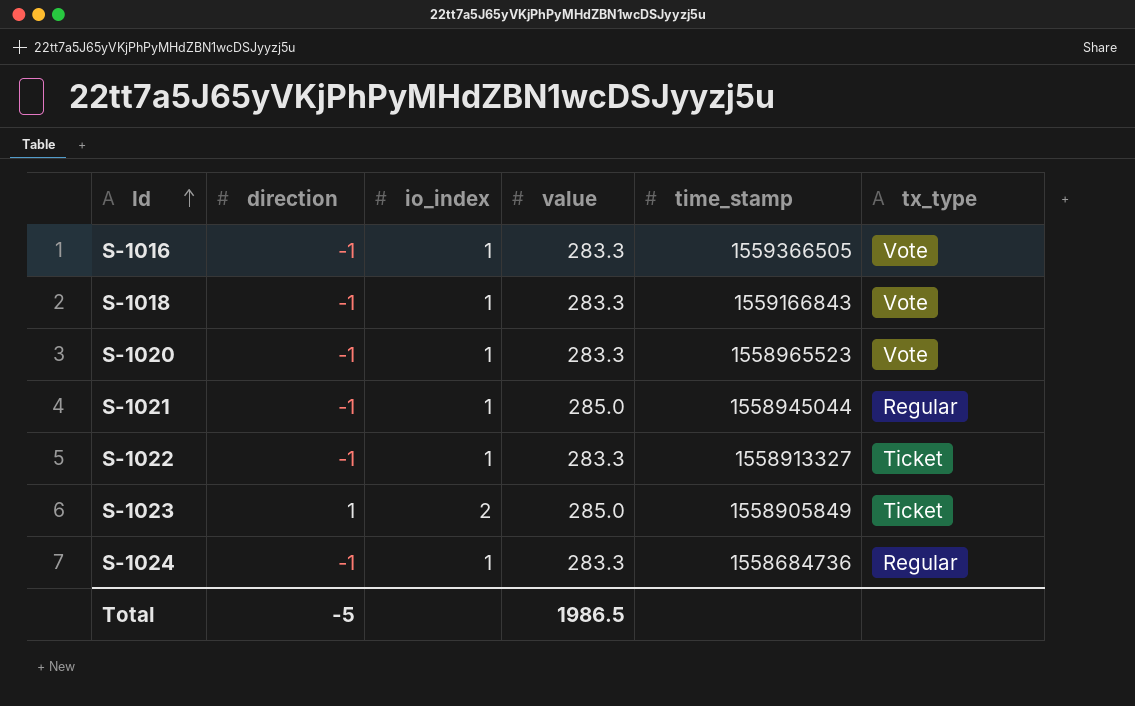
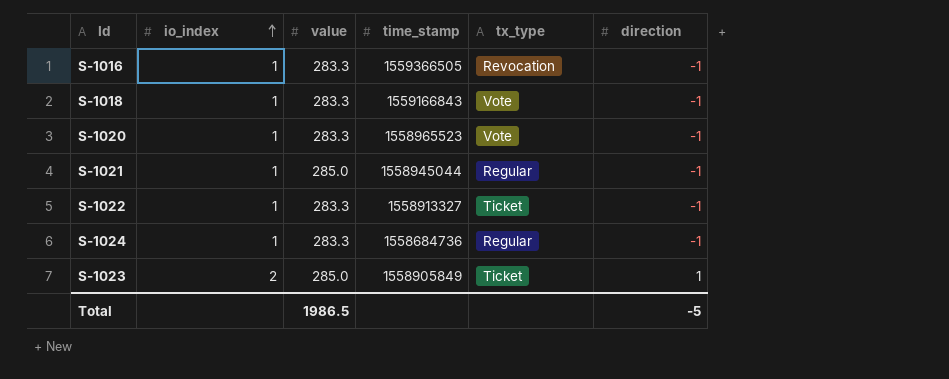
row order: Id ascending -> io_index ascending
column direction | position: 2 -> 6
S-1016 | tx_type: Vote -> Revocation

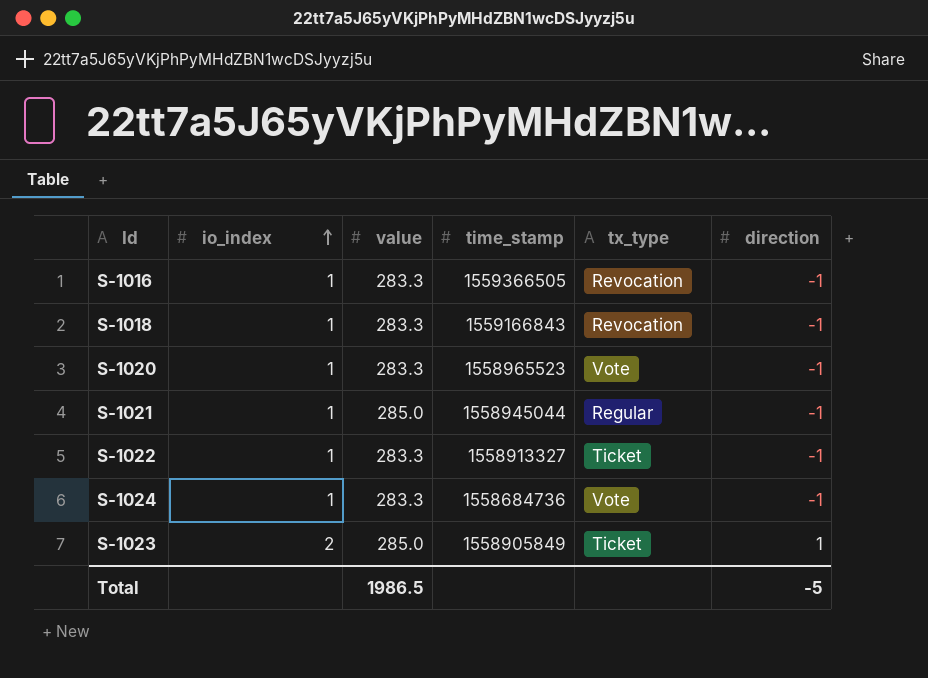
S-1018 | tx_type: Vote -> Revocation
S-1024 | tx_type: Regular -> Vote

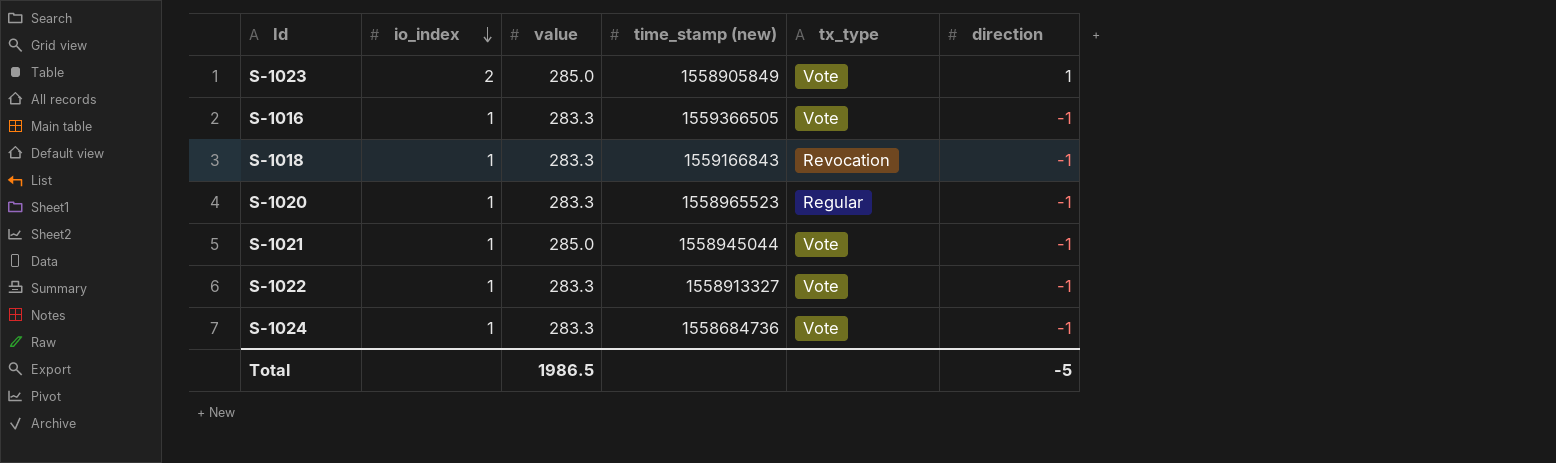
row order: io_index ascending -> io_index descending
column name: time_stamp -> time_stamp (new)
S-1023 | tx_type: Ticket -> Vote
S-1016 | tx_type: Revocation -> Vote
S-1020 | tx_type: Vote -> Regular
S-1021 | tx_type: Regular -> Vote
S-1022 | tx_type: Ticket -> Vote

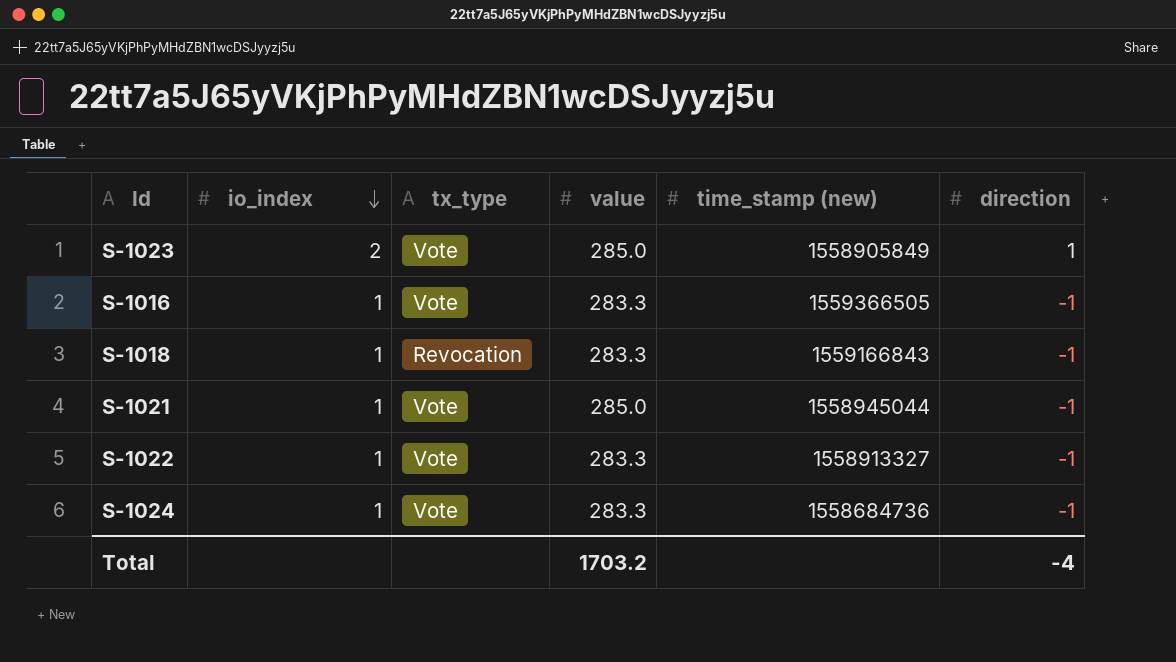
column tx_type | position: 5 -> 3
row S-1020: 1 | 283.3 | 1558965523 | Regular | -1 -> none
Total | value: 1986.5 -> 1703.2
Total | direction: -5 -> -4

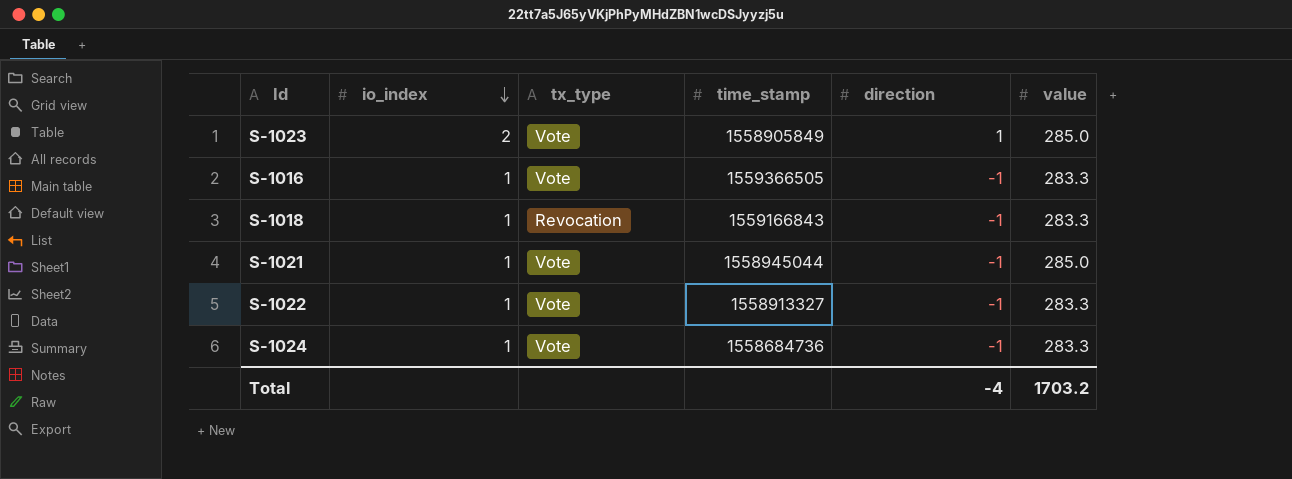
column name: time_stamp (new) -> time_stamp
column value | position: 4 -> 6

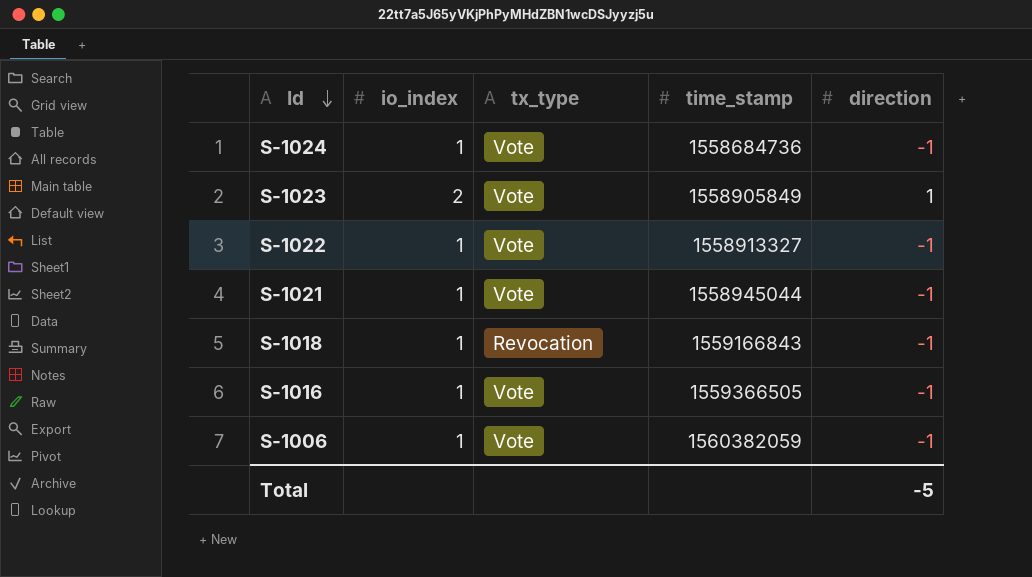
row order: io_index descending -> Id descending
column value | position: 6 -> none
row S-1006: none -> 1 | Vote | 1560382059 | -1
Total | direction: -4 -> -5

